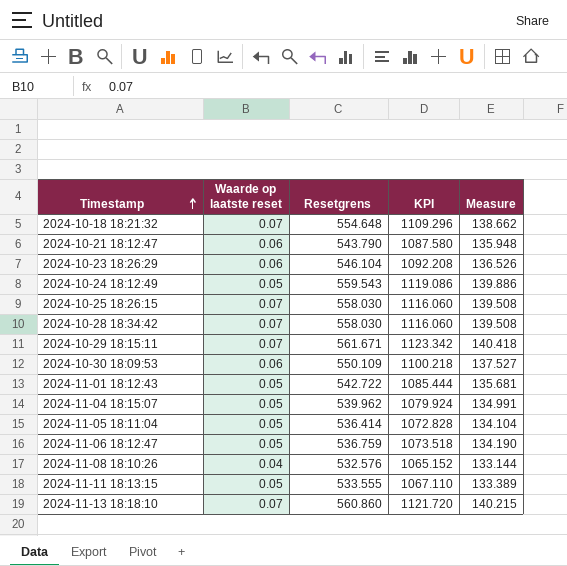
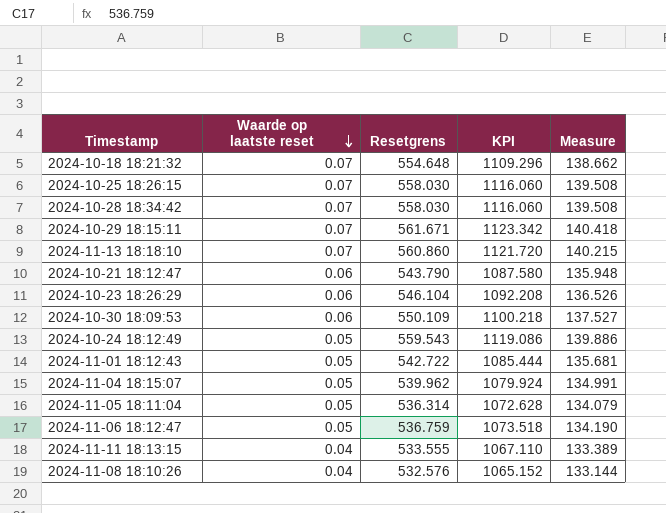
row order: Timestamp ascending -> Waarde op laatste reset descending
2024-11-05 18:11:04 | Resetgrens: 536.414 -> 536.314
2024-11-05 18:11:04 | KPI: 1072.828 -> 1072.628
2024-11-05 18:11:04 | Measure: 134.104 -> 134.079
2024-11-11 18:13:15 | Waarde op laatste reset: 0.05 -> 0.04

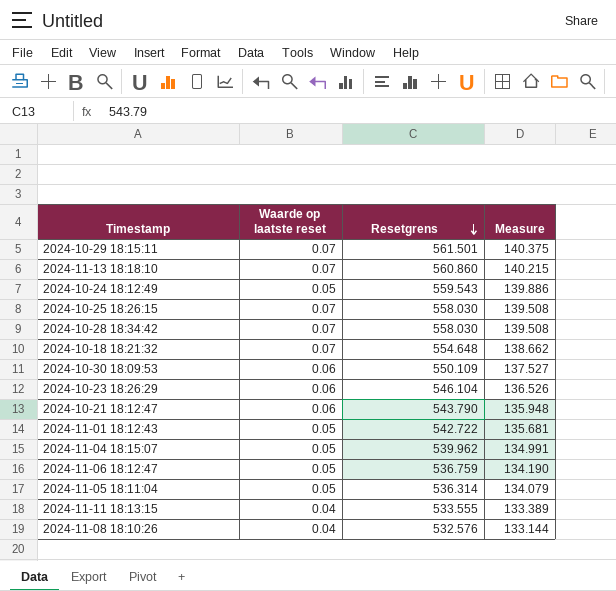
row order: Waarde op laatste reset descending -> Resetgrens descending
column KPI | formula: [Resetgrens] * 2 -> none
2024-10-29 18:15:11 | Resetgrens: 561.671 -> 561.501
2024-10-29 18:15:11 | Measure: 140.418 -> 140.375

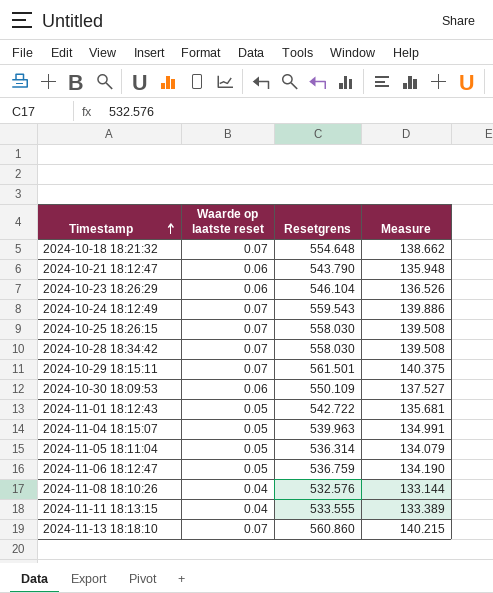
row order: Resetgrens descending -> Timestamp ascending
2024-10-24 18:12:49 | Waarde op laatste reset: 0.05 -> 0.07
2024-11-04 18:15:07 | Resetgrens: 539.962 -> 539.963

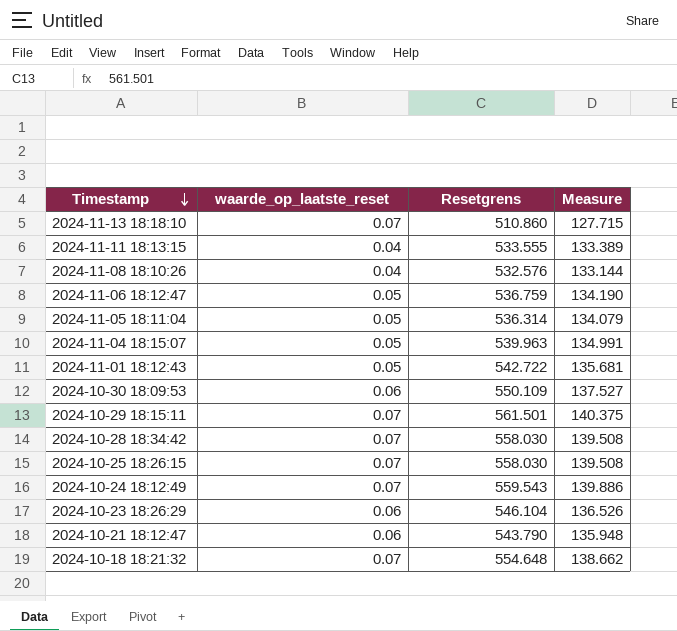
row order: Timestamp ascending -> Timestamp descending
column name: Waarde op laatste reset -> waarde_op_laatste_reset
2024-11-13 18:18:10 | Resetgrens: 560.860 -> 510.860
2024-11-13 18:18:10 | Measure: 140.215 -> 127.715

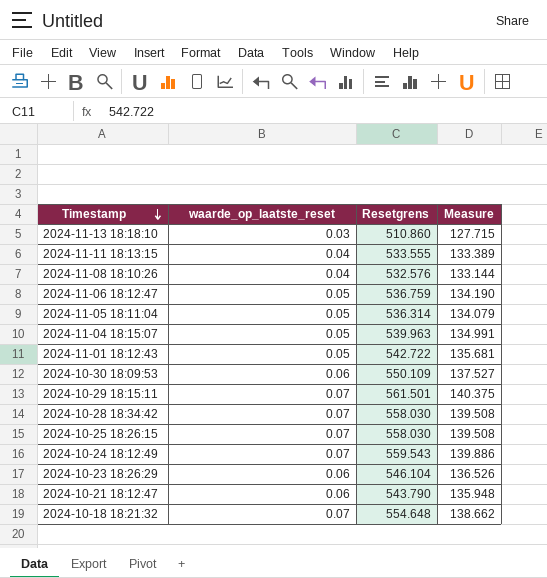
2024-11-13 18:18:10 | waarde_op_laatste_reset: 0.07 -> 0.03

